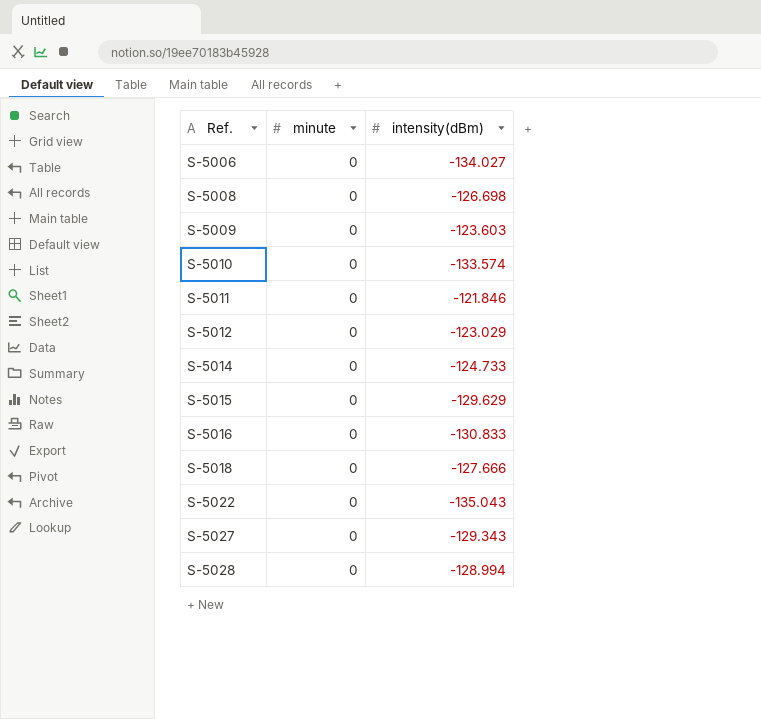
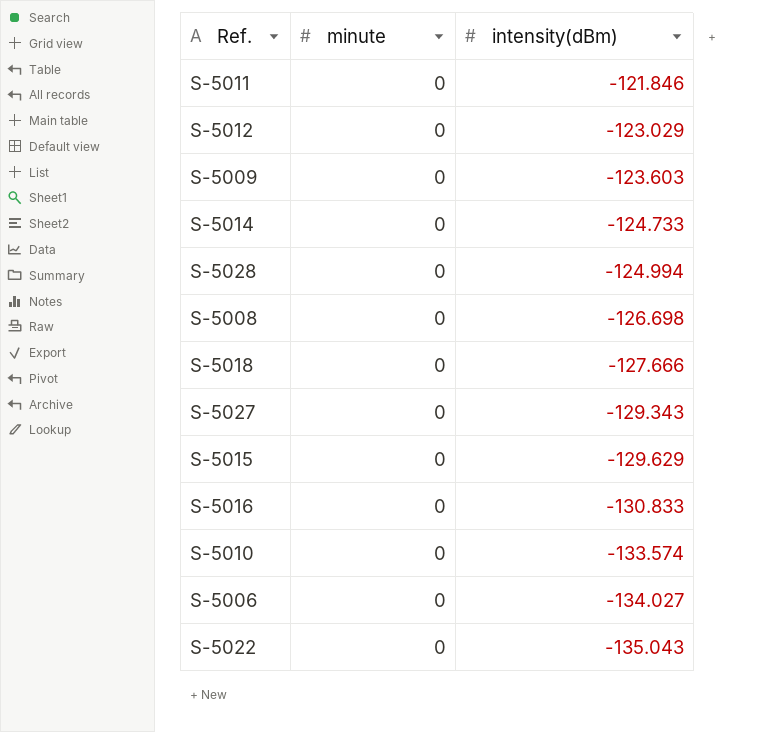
row order: Ref. ascending -> intensity(dBm) descending
S-5028 | intensity(dBm): -128.994 -> -124.994

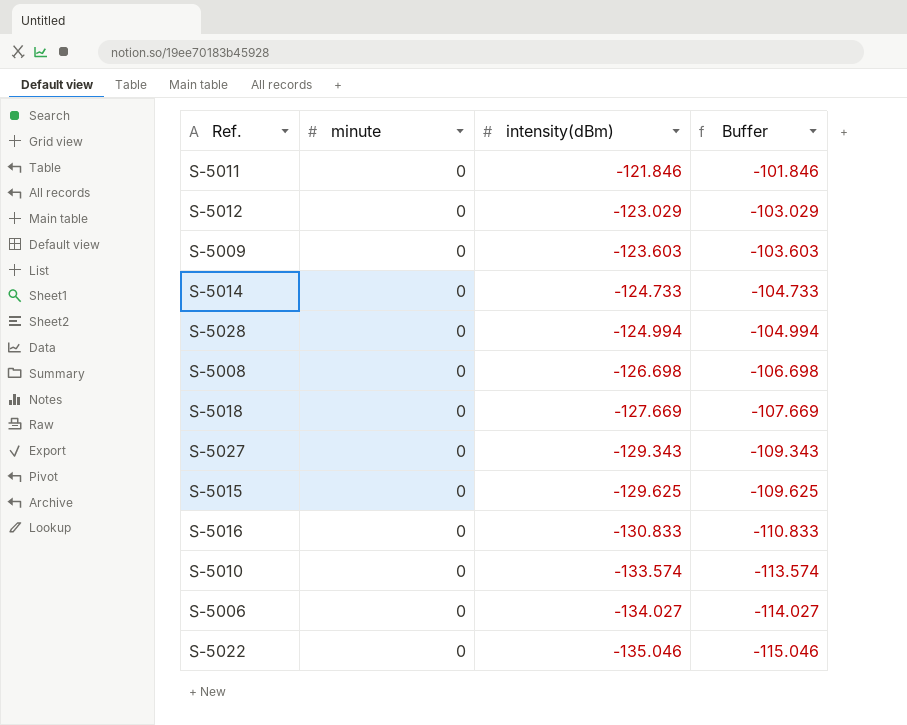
column Buffer | formula: none -> [intensity(dBm)] + 20
S-5018 | intensity(dBm): -127.666 -> -127.669
S-5015 | intensity(dBm): -129.629 -> -129.625
S-5022 | intensity(dBm): -135.043 -> -135.046

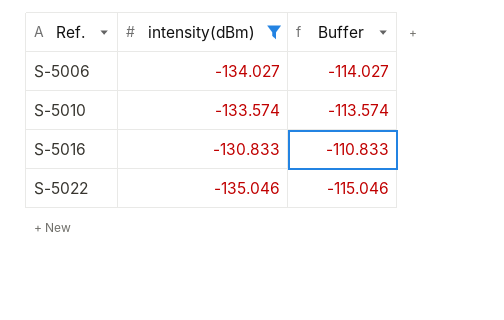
filter: none -> intensity(dBm) <= -130.833
row order: intensity(dBm) descending -> Ref. ascending
column minute | position: 2 -> none

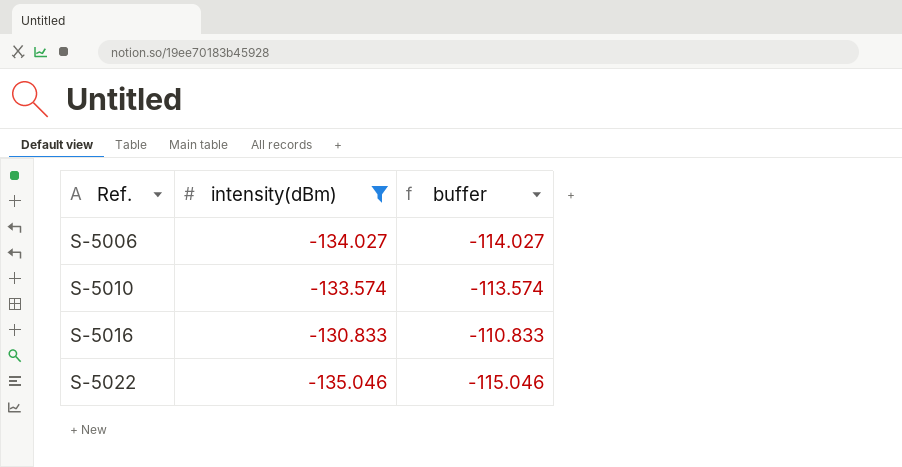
column name: Buffer -> buffer

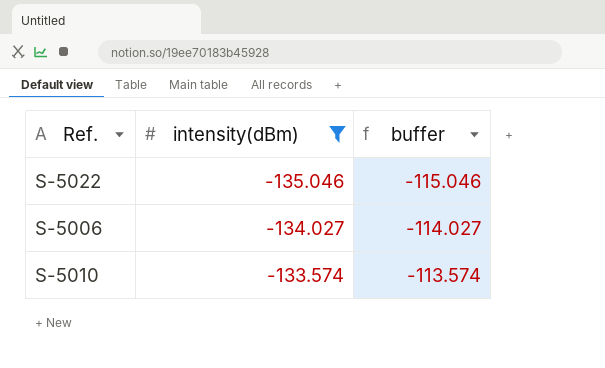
row order: Ref. ascending -> intensity(dBm) ascending
row S-5016: -130.833 | -110.833 -> none

